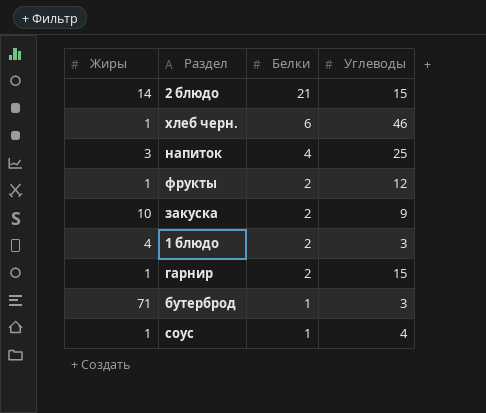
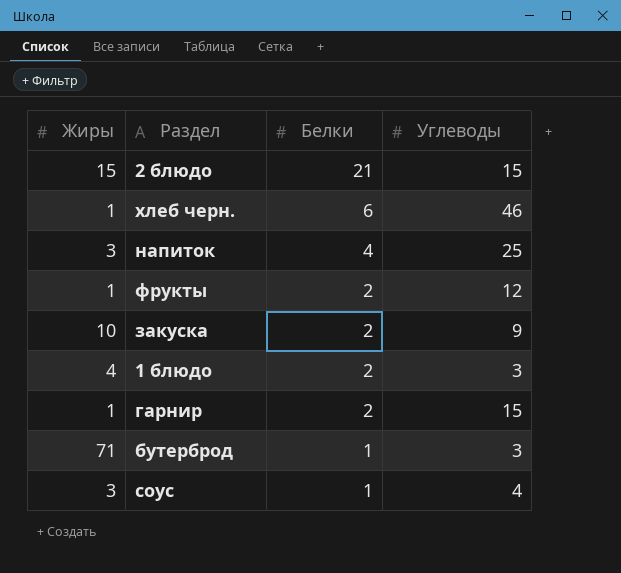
2 блюдо | Жиры: 14 -> 15
соус | Жиры: 1 -> 3

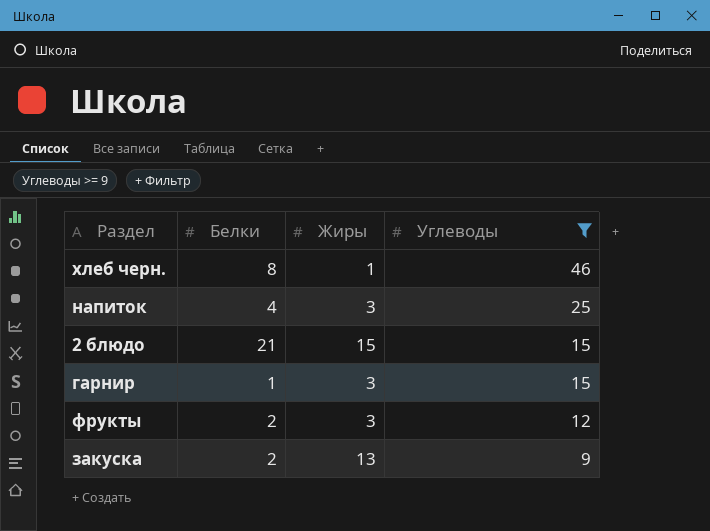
filter: none -> Углеводы >= 9
row order: Белки descending -> Углеводы descending
column Жиры | position: 1 -> 3
хлеб черн. | Белки: 6 -> 8
гарнир | Белки: 2 -> 1
гарнир | Жиры: 1 -> 3
фрукты | Жиры: 1 -> 3
закуска | Жиры: 10 -> 13

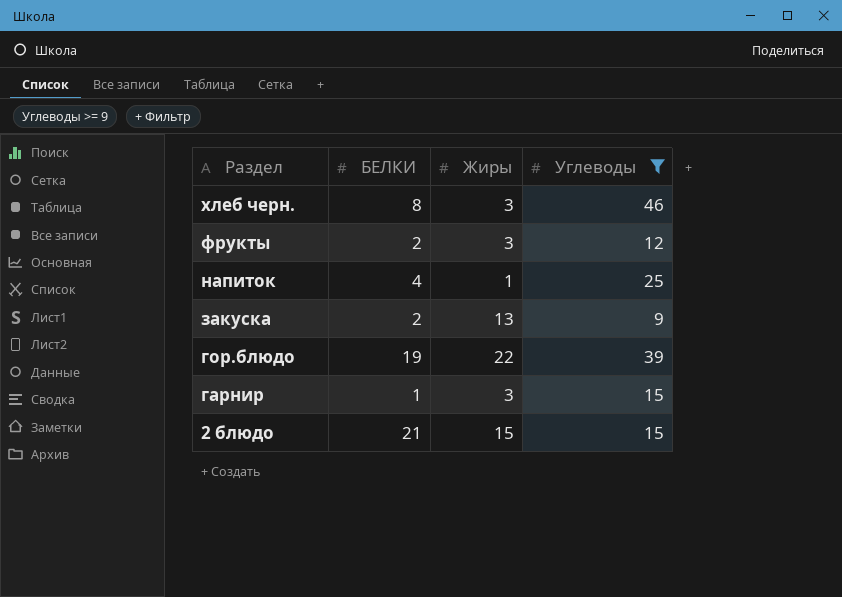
row order: Углеводы descending -> Раздел descending
column name: Белки -> БЕЛКИ
хлеб черн. | Жиры: 1 -> 3
напиток | Жиры: 3 -> 1
row гор.блюдо: none -> 19 | 22 | 39

